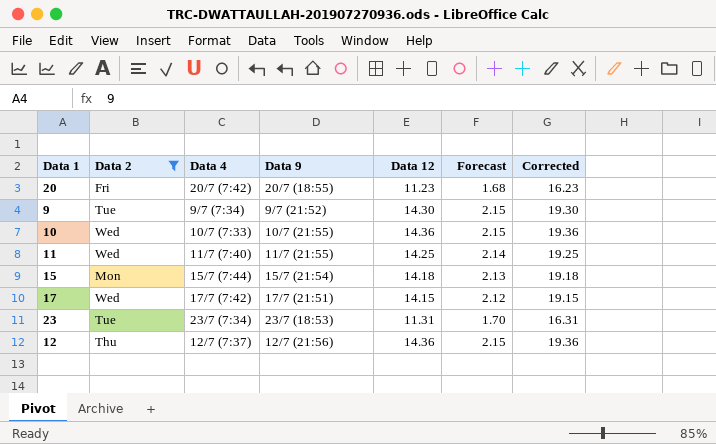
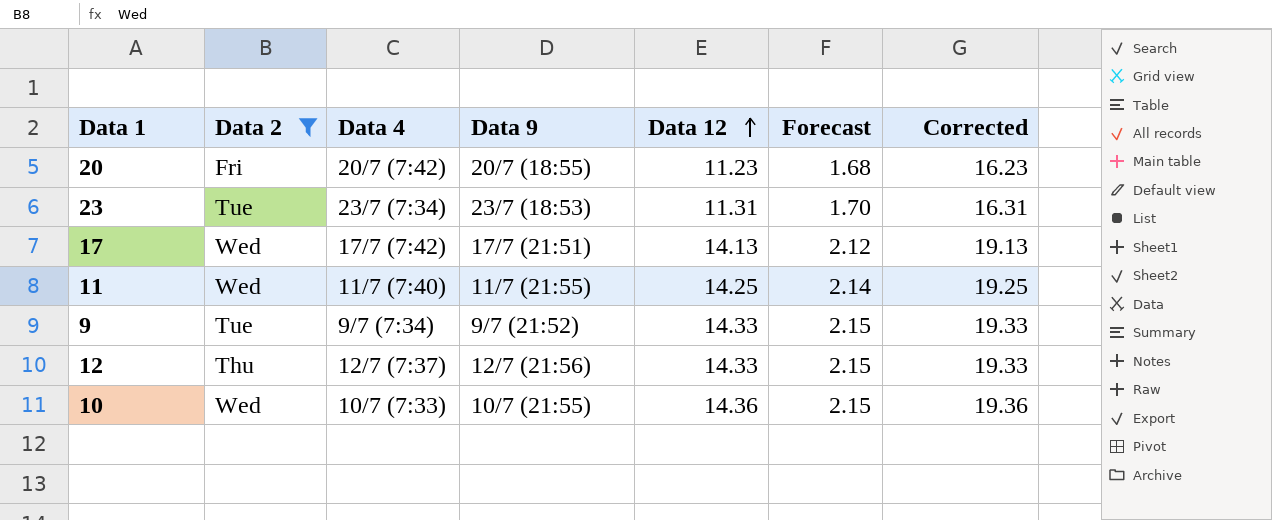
row order: none -> Data 12 ascending
row 15: Mon | 15/7 (7:44) | 15/7 (21:54) | 14.18 | 2.13 | 19.18 -> none
17 | Data 12: 14.15 -> 14.13
17 | Corrected: 19.15 -> 19.13
9 | Data 12: 14.30 -> 14.33
9 | Corrected: 19.30 -> 19.33
12 | Data 12: 14.36 -> 14.33
12 | Corrected: 19.36 -> 19.33

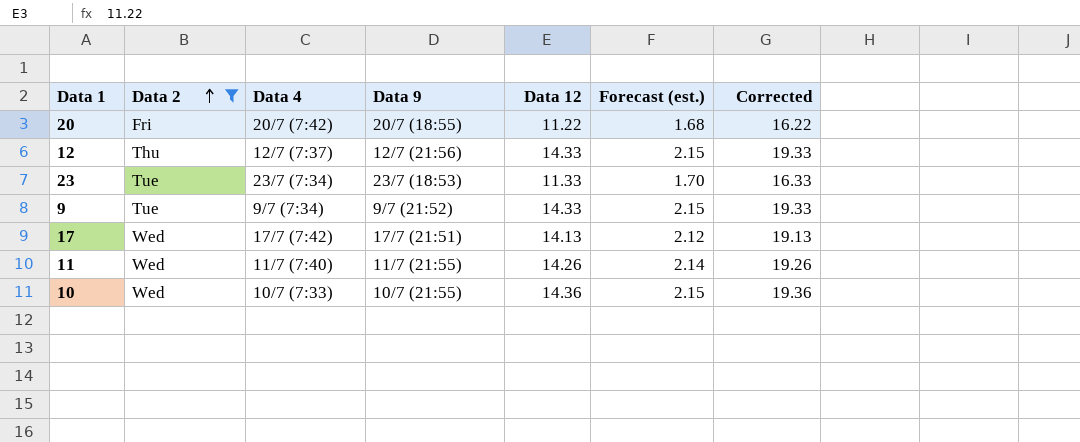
row order: Data 12 ascending -> Data 2 ascending
column name: Forecast -> Forecast (est.)
20 | Data 12: 11.23 -> 11.22
20 | Corrected: 16.23 -> 16.22
23 | Data 12: 11.31 -> 11.33
23 | Corrected: 16.31 -> 16.33
11 | Data 12: 14.25 -> 14.26
11 | Corrected: 19.25 -> 19.26

